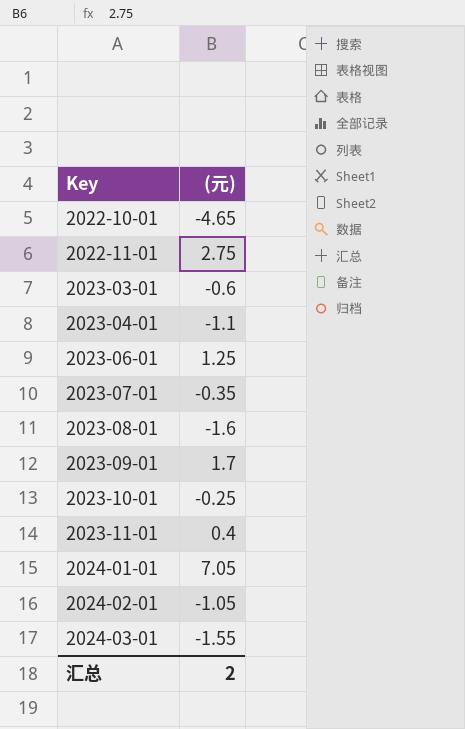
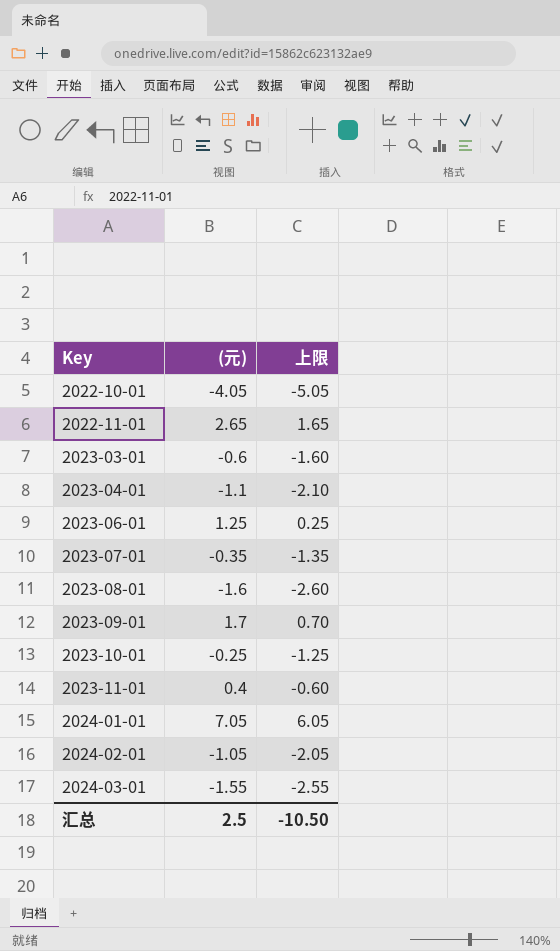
column 上限 | formula: none -> [(元)] - 1
2022-10-01 | (元): -4.65 -> -4.05
2022-11-01 | (元): 2.75 -> 2.65
汇总 | (元): 2 -> 2.5

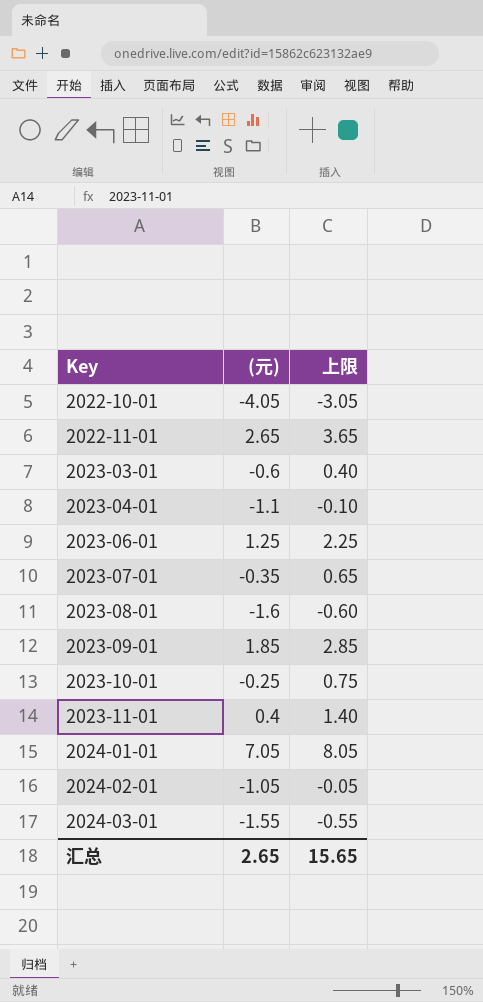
column 上限 | formula: [(元)] - 1 -> [(元)] + 1
2023-09-01 | (元): 1.7 -> 1.85
汇总 | (元): 2.5 -> 2.65
汇总 | 上限: -10.50 -> 15.65

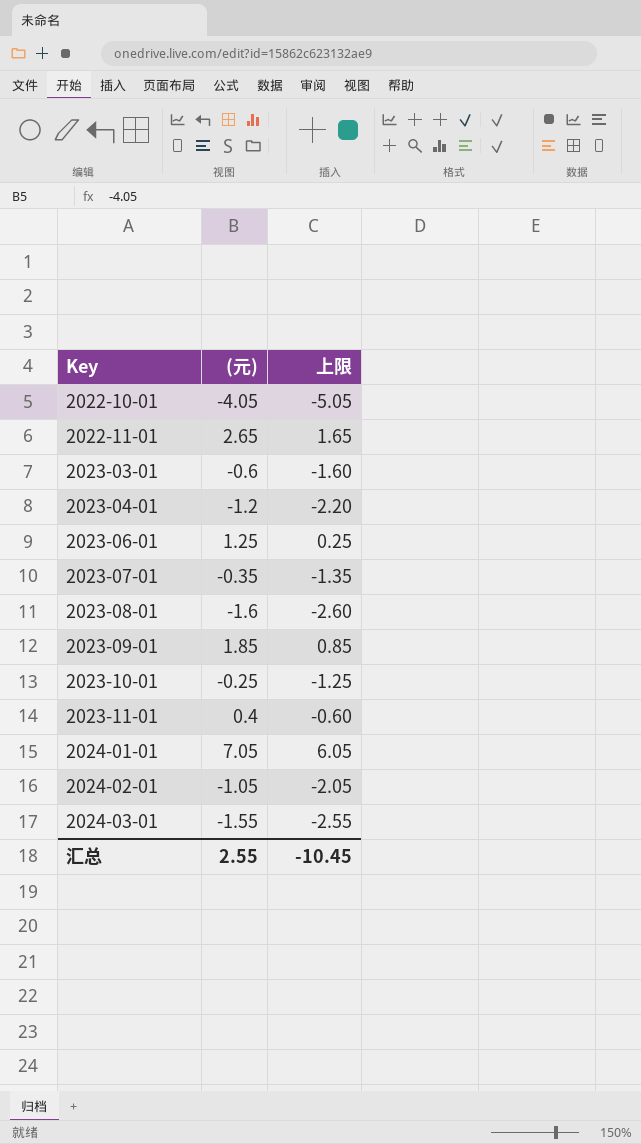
column 上限 | formula: [(元)] + 1 -> [(元)] - 1
2023-04-01 | (元): -1.1 -> -1.2
汇总 | (元): 2.65 -> 2.55
汇总 | 上限: 15.65 -> -10.45

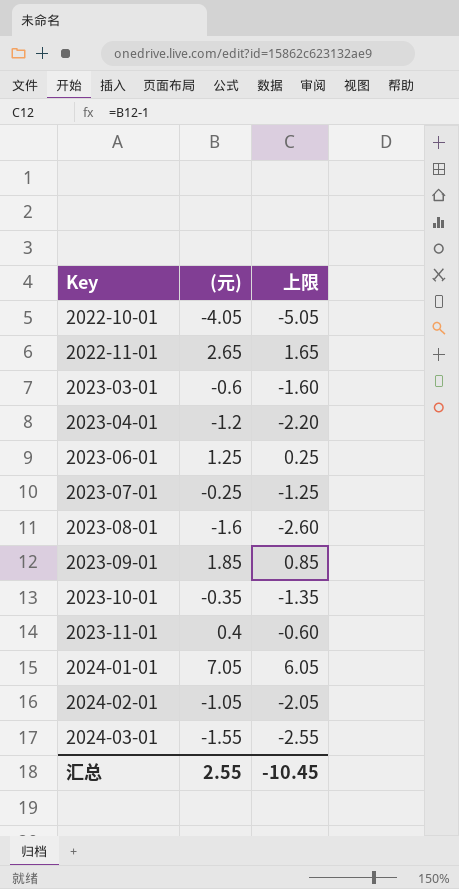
2023-07-01 | (元): -0.35 -> -0.25
2023-07-01 | 上限: -1.35 -> -1.25
2023-10-01 | (元): -0.25 -> -0.35
2023-10-01 | 上限: -1.25 -> -1.35

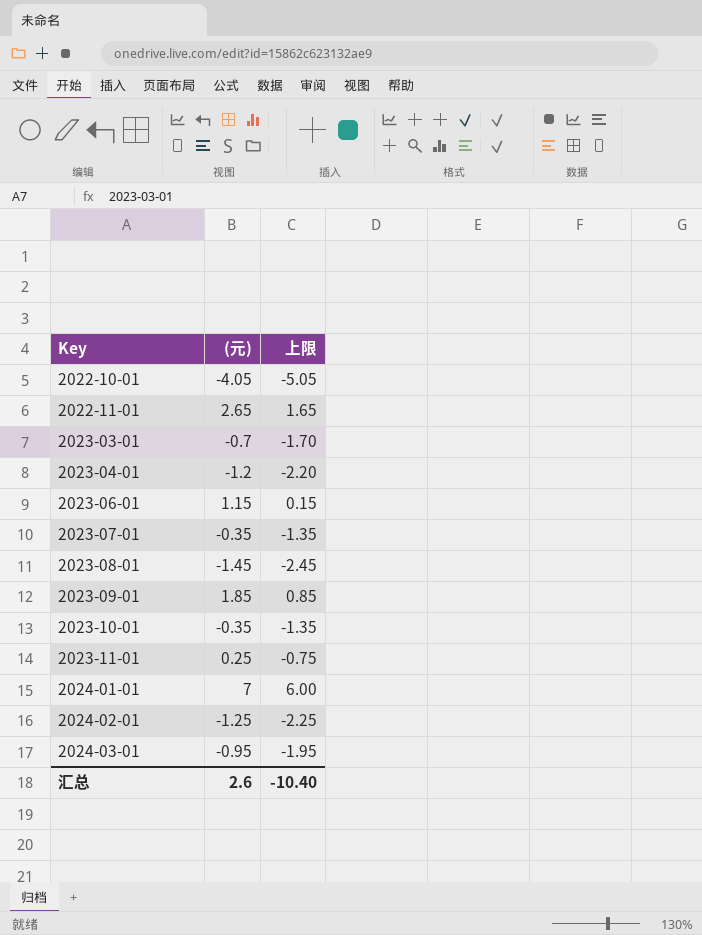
2023-03-01 | (元): -0.6 -> -0.7
2023-03-01 | 上限: -1.60 -> -1.70
2023-06-01 | (元): 1.25 -> 1.15
2023-06-01 | 上限: 0.25 -> 0.15
2023-07-01 | (元): -0.25 -> -0.35
2023-07-01 | 上限: -1.25 -> -1.35
2023-08-01 | (元): -1.6 -> -1.45
2023-08-01 | 上限: -2.60 -> -2.45
2023-11-01 | (元): 0.4 -> 0.25
2023-11-01 | 上限: -0.60 -> -0.75
2024-01-01 | (元): 7.05 -> 7
2024-01-01 | 上限: 6.05 -> 6.00
2024-02-01 | (元): -1.05 -> -1.25
2024-02-01 | 上限: -2.05 -> -2.25
2024-03-01 | (元): -1.55 -> -0.95
2024-03-01 | 上限: -2.55 -> -1.95
汇总 | (元): 2.55 -> 2.6
汇总 | 上限: -10.45 -> -10.40

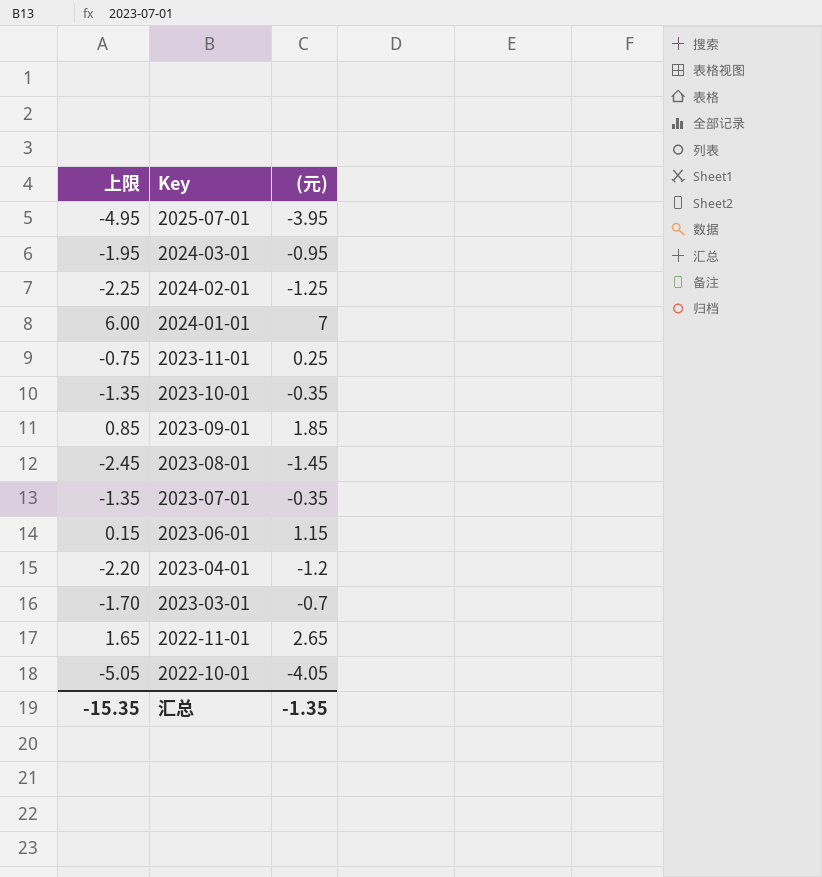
row order: Key ascending -> Key descending
column 上限 | position: 3 -> 1
row 2025-07-01: none -> -4.95 | -3.95
汇总 | 上限: -10.40 -> -15.35
汇总 | (元): 2.6 -> -1.35

